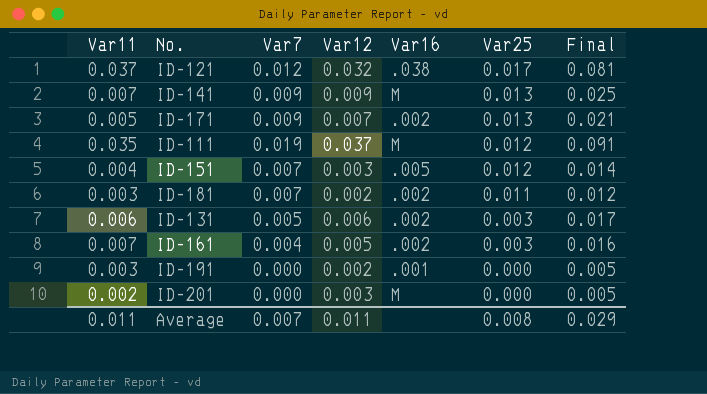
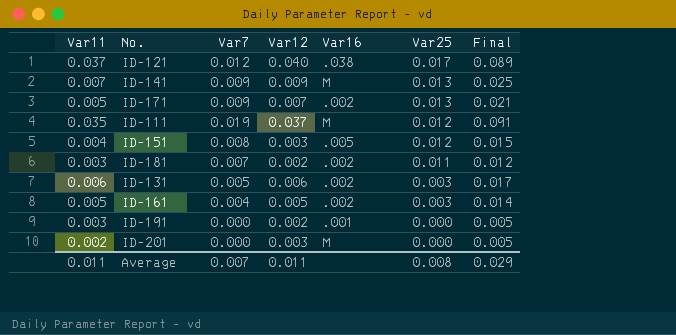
ID-121 | Var12: 0.032 -> 0.040
ID-121 | Final: 0.081 -> 0.089
ID-151 | Var7: 0.007 -> 0.008
ID-151 | Final: 0.014 -> 0.015
ID-161 | Var11: 0.007 -> 0.005
ID-161 | Final: 0.016 -> 0.014

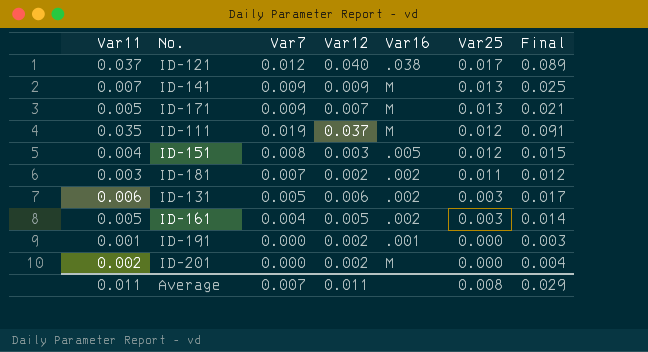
ID-171 | Var16: .002 -> M
ID-191 | Var11: 0.003 -> 0.001
ID-191 | Final: 0.005 -> 0.003
ID-201 | Var12: 0.003 -> 0.002
ID-201 | Final: 0.005 -> 0.004

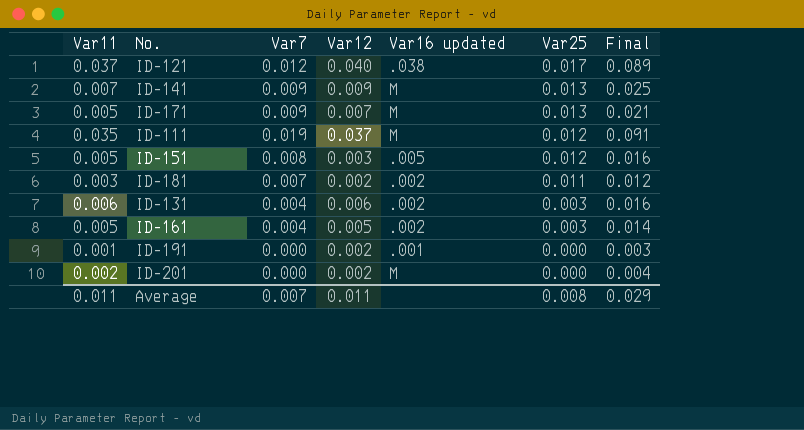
column name: Var16 -> Var16 updated
ID-151 | Var11: 0.004 -> 0.005
ID-151 | Final: 0.015 -> 0.016
ID-131 | Var7: 0.005 -> 0.004
ID-131 | Final: 0.017 -> 0.016

